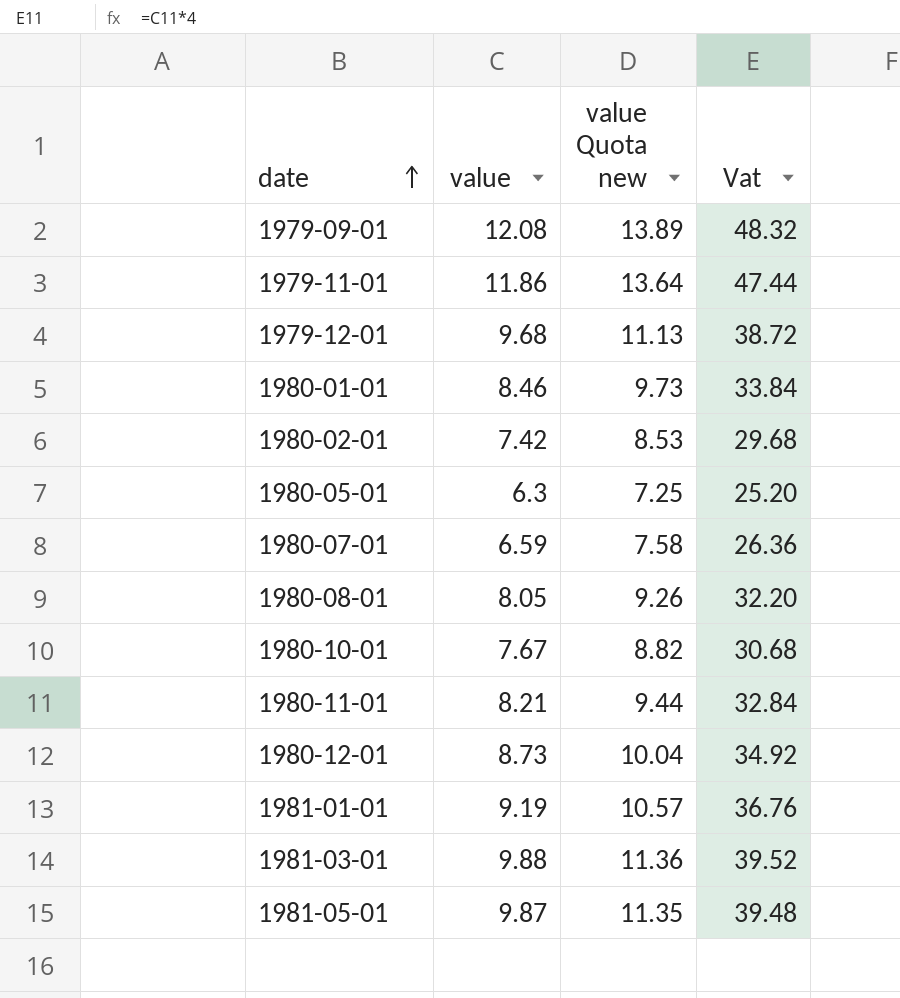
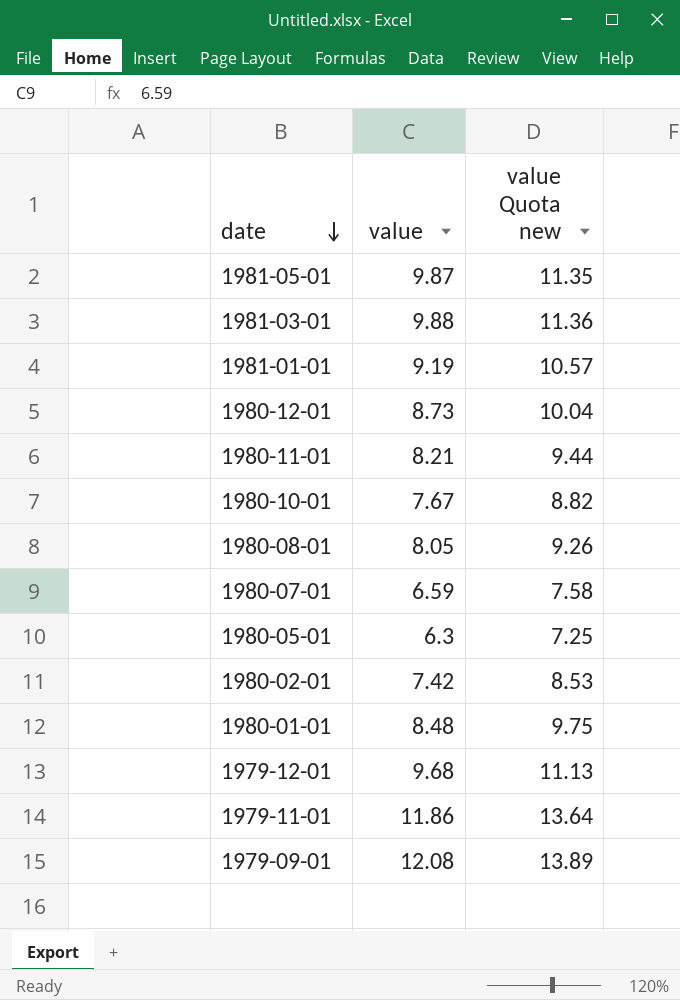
row order: date ascending -> date descending
column Vat | formula: [value] * 4 -> none
1980-01-01 | value: 8.46 -> 8.48
1980-01-01 | value Quota new: 9.73 -> 9.75

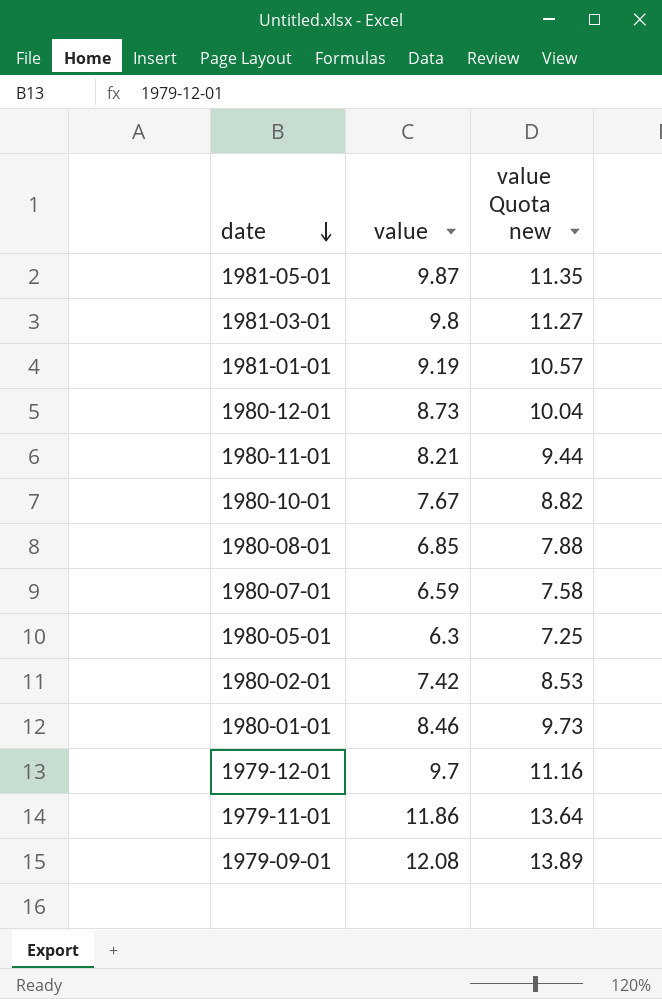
1981-03-01 | value: 9.88 -> 9.8
1981-03-01 | value Quota new: 11.36 -> 11.27
1980-08-01 | value: 8.05 -> 6.85
1980-08-01 | value Quota new: 9.26 -> 7.88
1980-01-01 | value: 8.48 -> 8.46
1980-01-01 | value Quota new: 9.75 -> 9.73
1979-12-01 | value: 9.68 -> 9.7
1979-12-01 | value Quota new: 11.13 -> 11.16

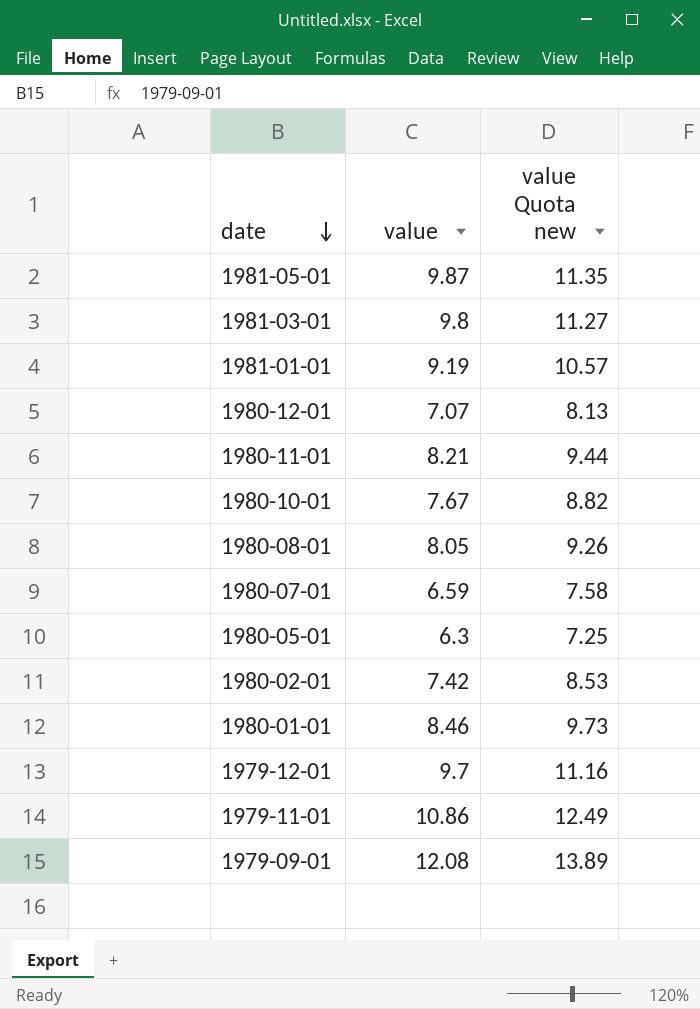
1980-12-01 | value: 8.73 -> 7.07
1980-12-01 | value Quota new: 10.04 -> 8.13
1980-08-01 | value: 6.85 -> 8.05
1980-08-01 | value Quota new: 7.88 -> 9.26
1979-11-01 | value: 11.86 -> 10.86
1979-11-01 | value Quota new: 13.64 -> 12.49

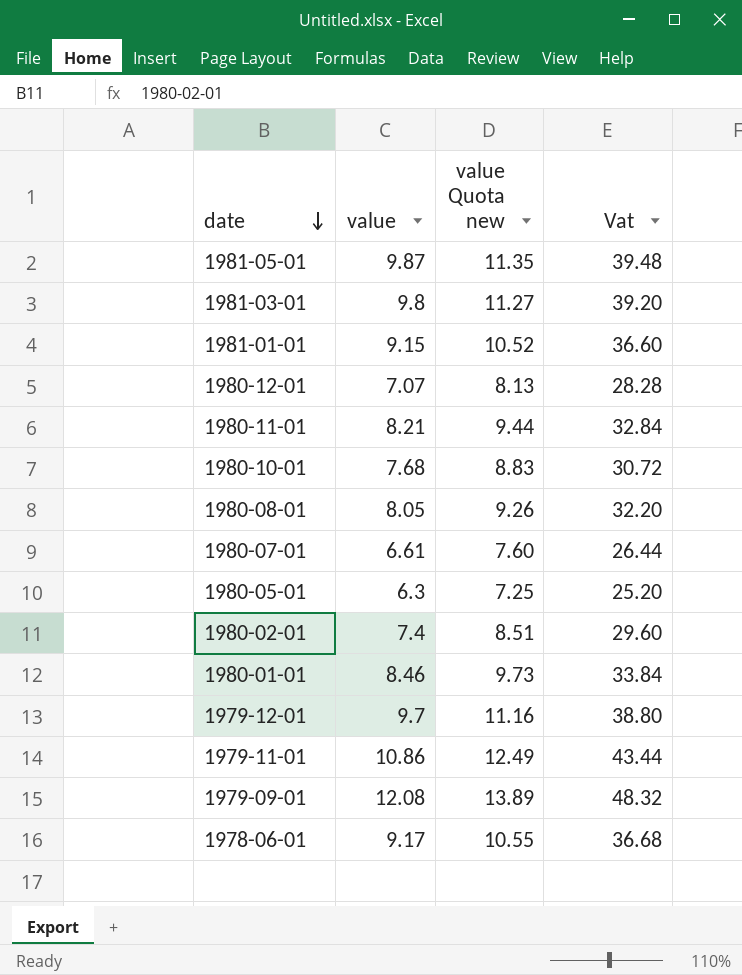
column Vat | formula: none -> [value] * 4
1981-01-01 | value: 9.19 -> 9.15
1981-01-01 | value Quota new: 10.57 -> 10.52
1980-10-01 | value: 7.67 -> 7.68
1980-10-01 | value Quota new: 8.82 -> 8.83
1980-07-01 | value: 6.59 -> 6.61
1980-07-01 | value Quota new: 7.58 -> 7.60
1980-02-01 | value: 7.42 -> 7.4
1980-02-01 | value Quota new: 8.53 -> 8.51
row 1978-06-01: none -> 9.17 | 10.55 | 36.68

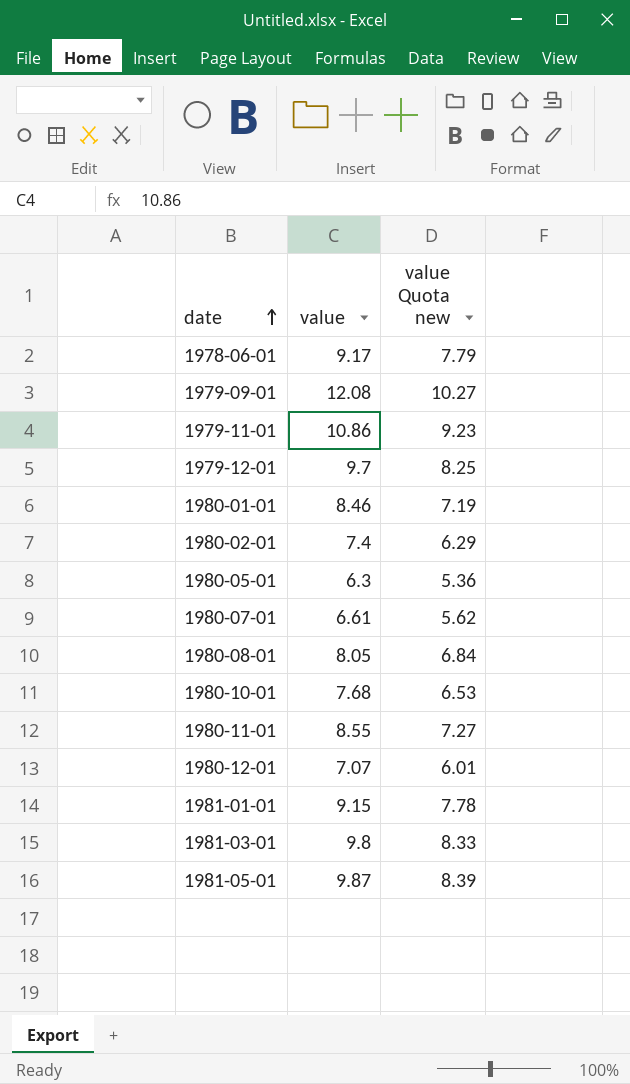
row order: date descending -> date ascending
column Vat | formula: [value] * 4 -> none
column value Quota new | formula: [value] * 1.15 -> [value] * 0.85
1980-11-01 | value: 8.21 -> 8.55

